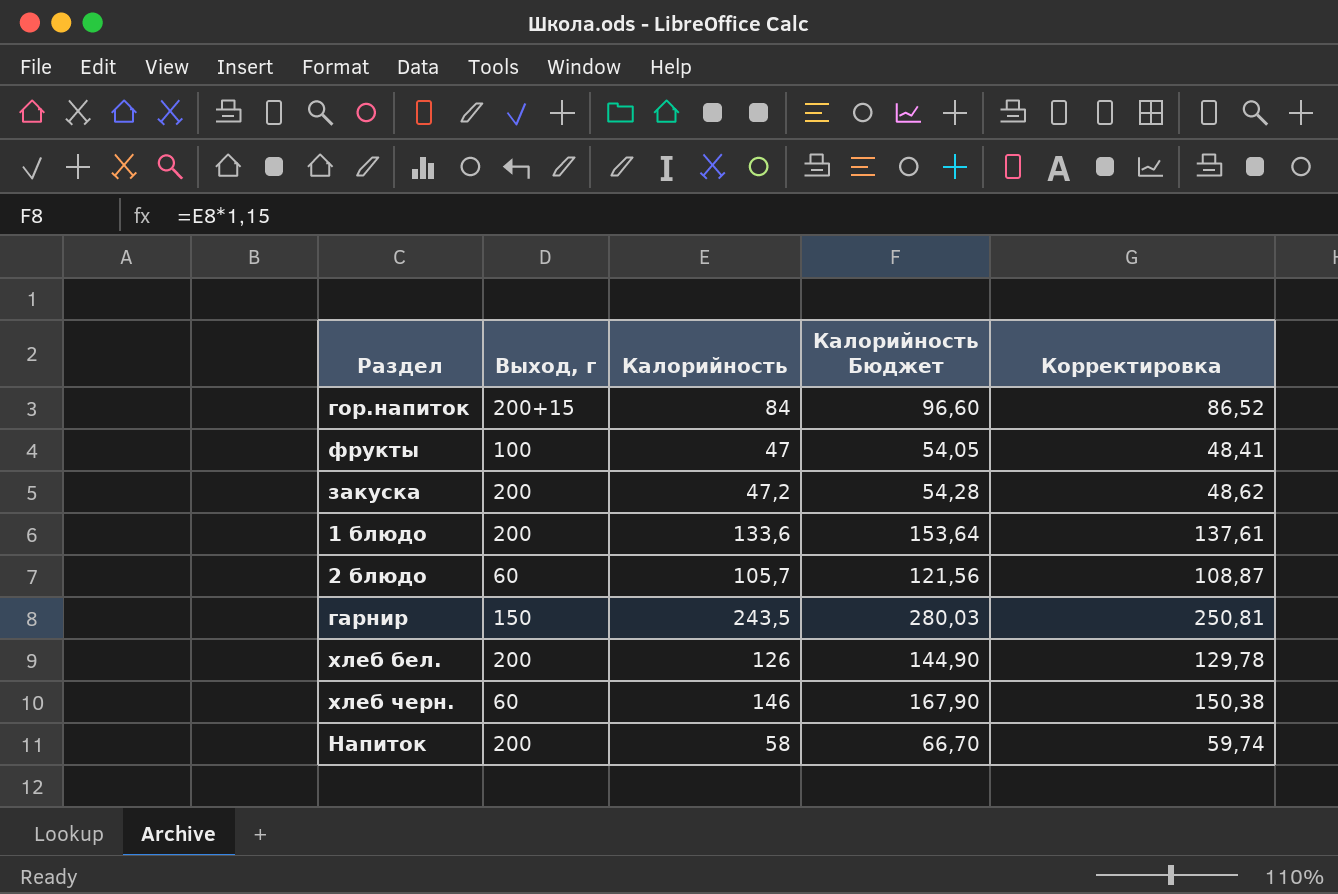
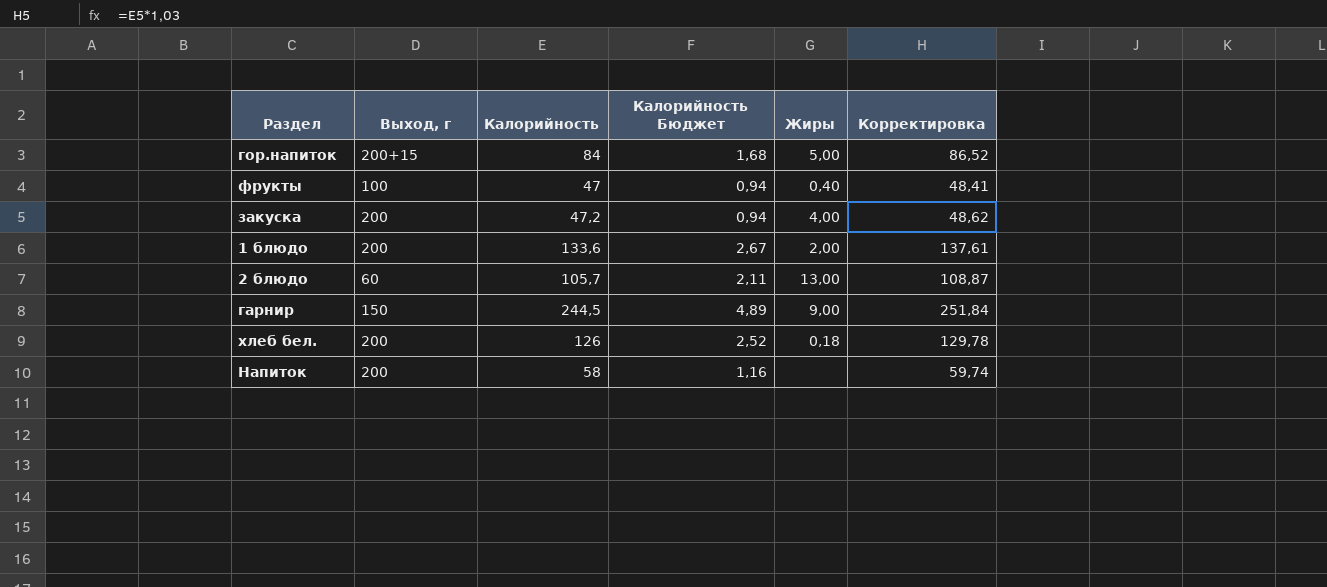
column Калорийность Бюджет | formula: [Калорийность] * 1,15 -> [Калорийность] * 0,02
column Жиры | position: none -> 5
row хлеб черн.: 60 | 146 | 167,90 | 150,38 -> none
гарнир | Калорийность: 243,5 -> 244,5
гарнир | Корректировка: 250,81 -> 251,84

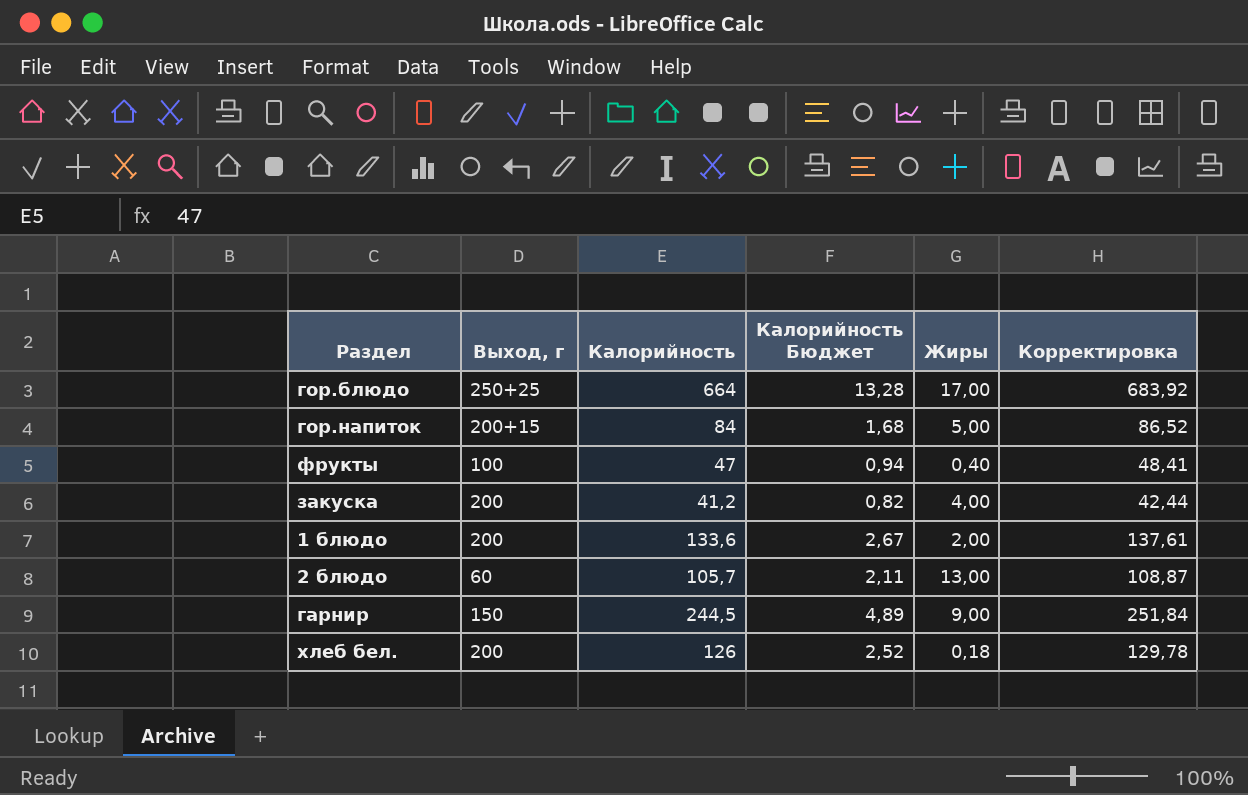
row Напиток: 200 | 58 | 1,16 | none | 59,74 -> none
row гор.блюдо: none -> 250+25 | 664 | 13,28 | 17,00 | 683,92
закуска | Калорийность: 47,2 -> 41,2
закуска | Калорийность Бюджет: 0,94 -> 0,82
закуска | Корректировка: 48,62 -> 42,44

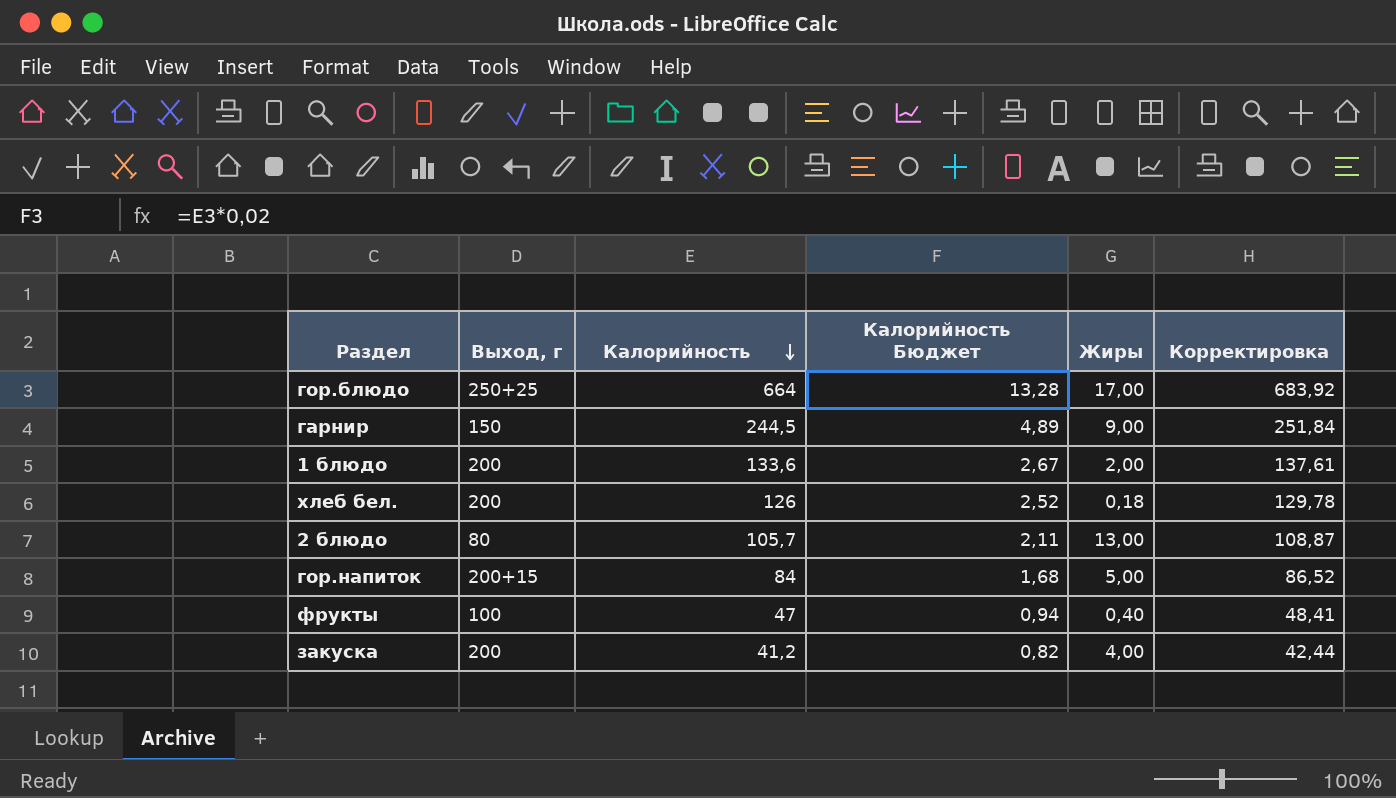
row order: none -> Калорийность descending
2 блюдо | Выход, г: 60 -> 80

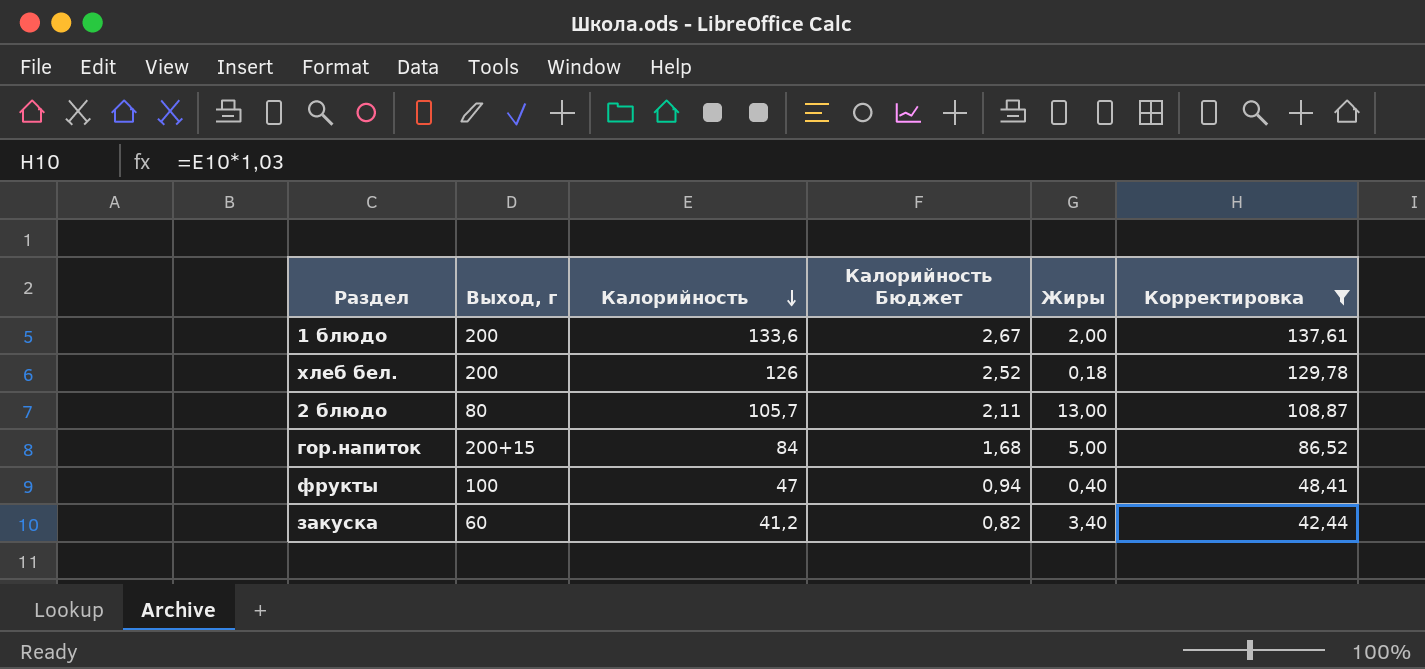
filter: none -> Корректировка <= 137,61
закуска | Выход, г: 200 -> 60
закуска | Жиры: 4,00 -> 3,40

